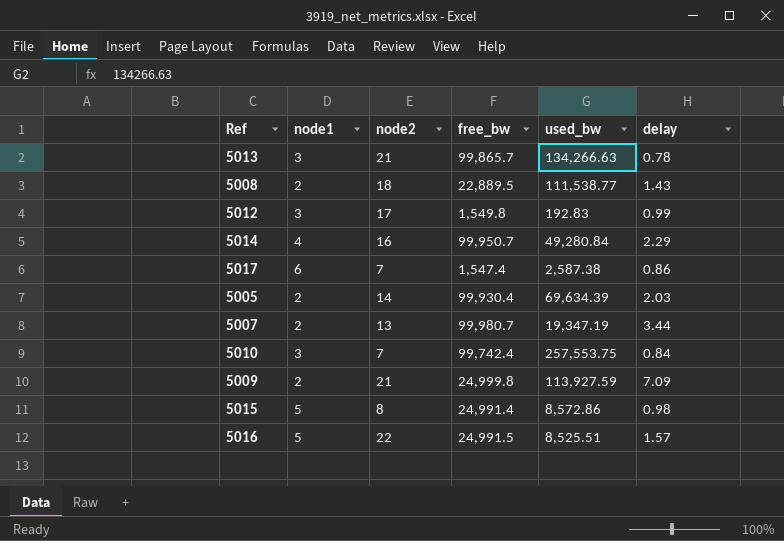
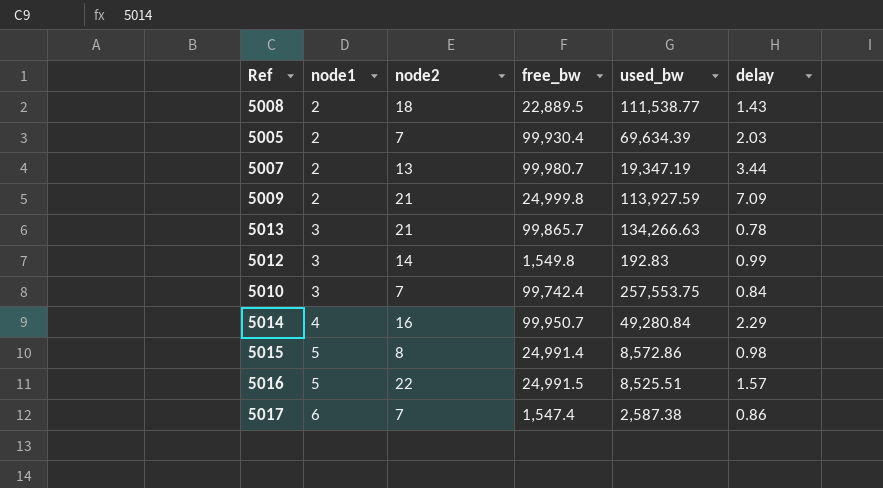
row order: none -> node1 ascending
5005 | node2: 14 -> 7
5012 | node2: 17 -> 14

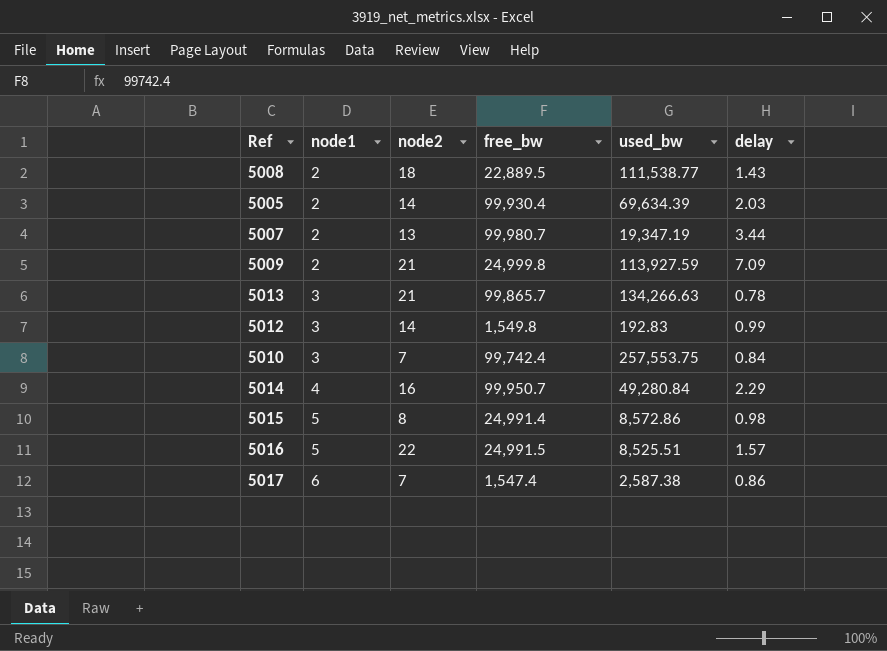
5005 | node2: 7 -> 14

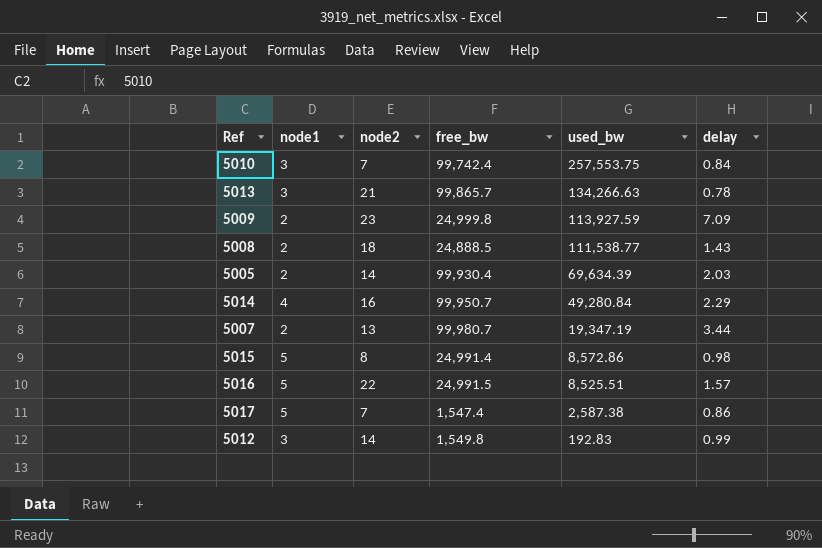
row order: node1 ascending -> used_bw descending
5009 | node2: 21 -> 23
5008 | free_bw: 22,889.5 -> 24,888.5
5017 | node1: 6 -> 5

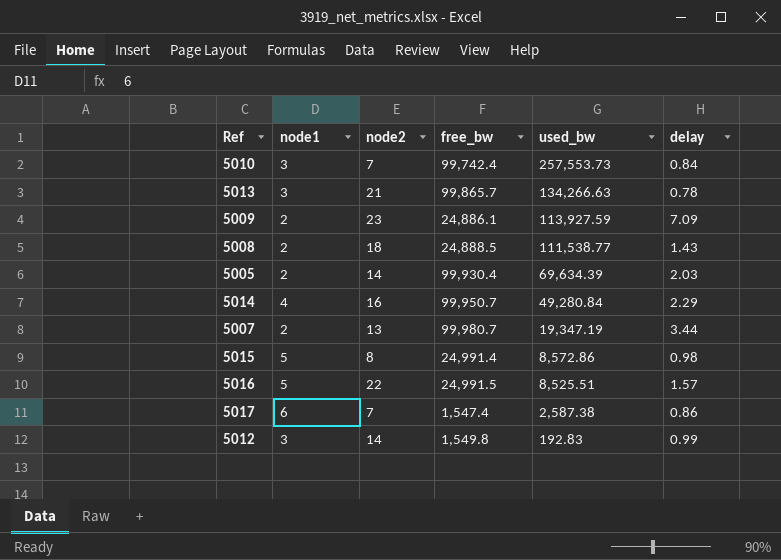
5010 | used_bw: 257,553.75 -> 257,553.73
5009 | free_bw: 24,999.8 -> 24,886.1
5017 | node1: 5 -> 6

